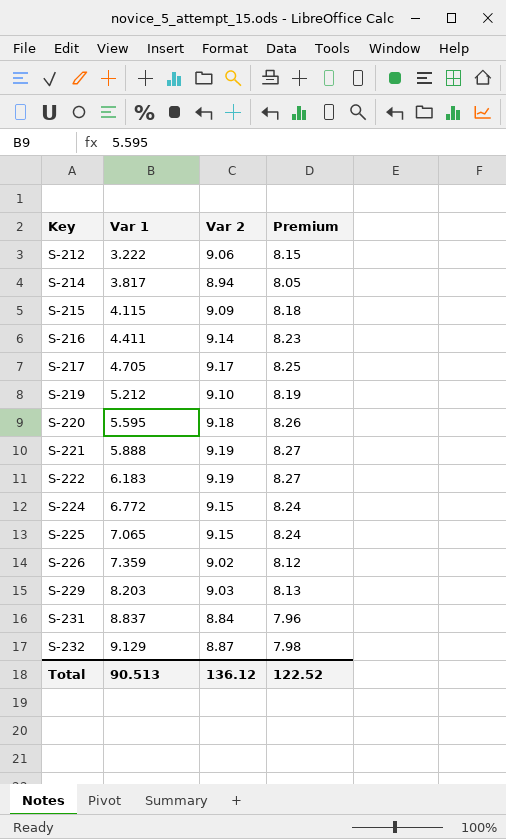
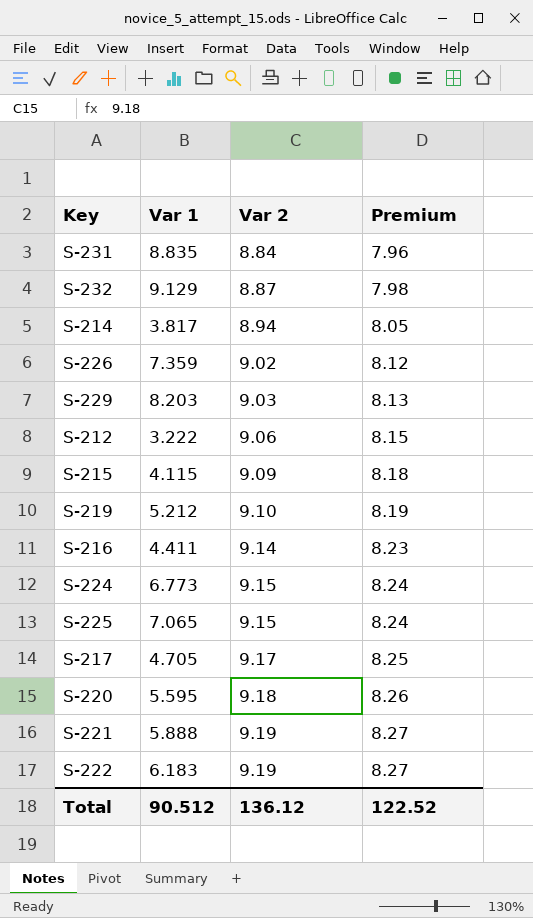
row order: Key ascending -> Var 2 ascending
S-231 | Var 1: 8.837 -> 8.835
S-224 | Var 1: 6.772 -> 6.773
Total | Var 1: 90.513 -> 90.512

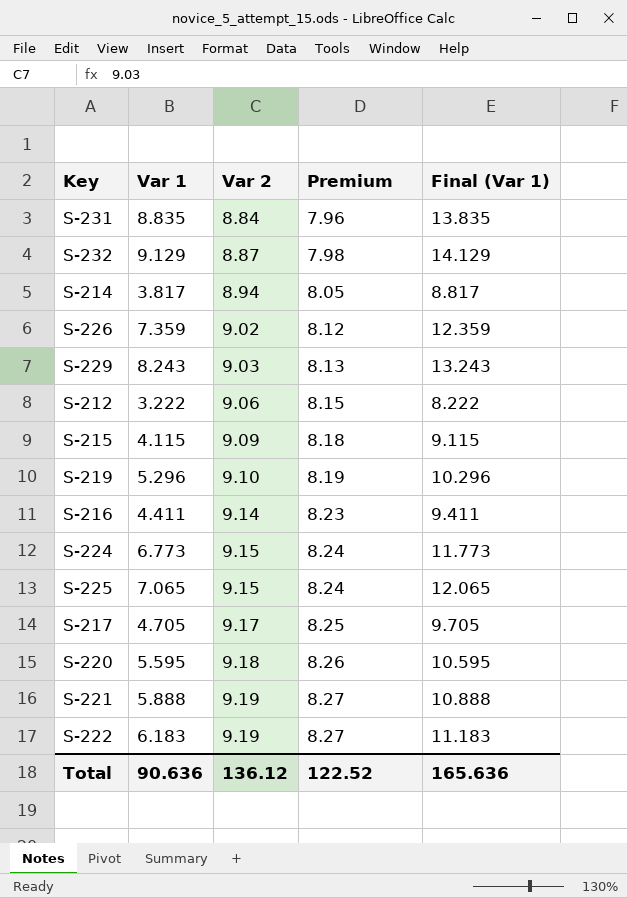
column Final (Var 1) | formula: none -> [Var 1] + 5
S-229 | Var 1: 8.203 -> 8.243
S-219 | Var 1: 5.212 -> 5.296
Total | Var 1: 90.512 -> 90.636

